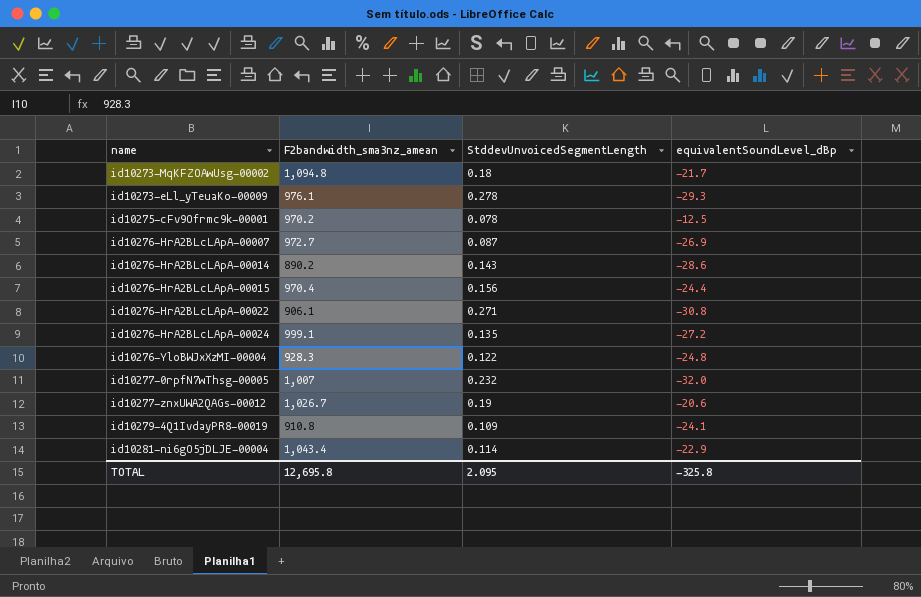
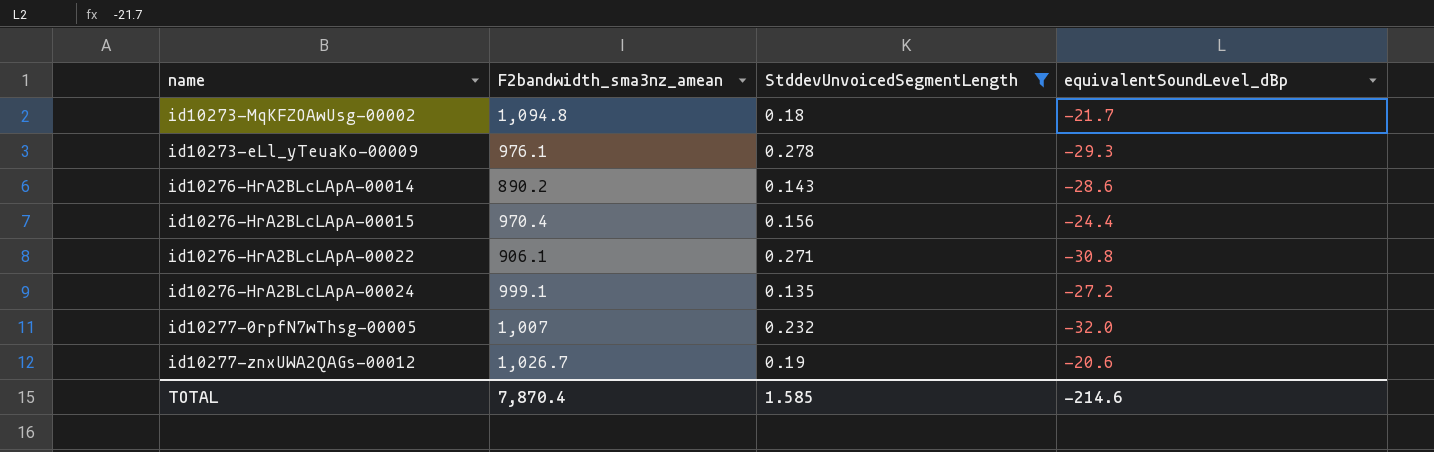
filter: none -> StddevUnvoicedSegmentLength >= 0.135
TOTAL | F2bandwidth_sma3nz_amean: 12,695.8 -> 7,870.4
TOTAL | StddevUnvoicedSegmentLength: 2.095 -> 1.585
TOTAL | equivalentSoundLevel_dBp: -325.8 -> -214.6

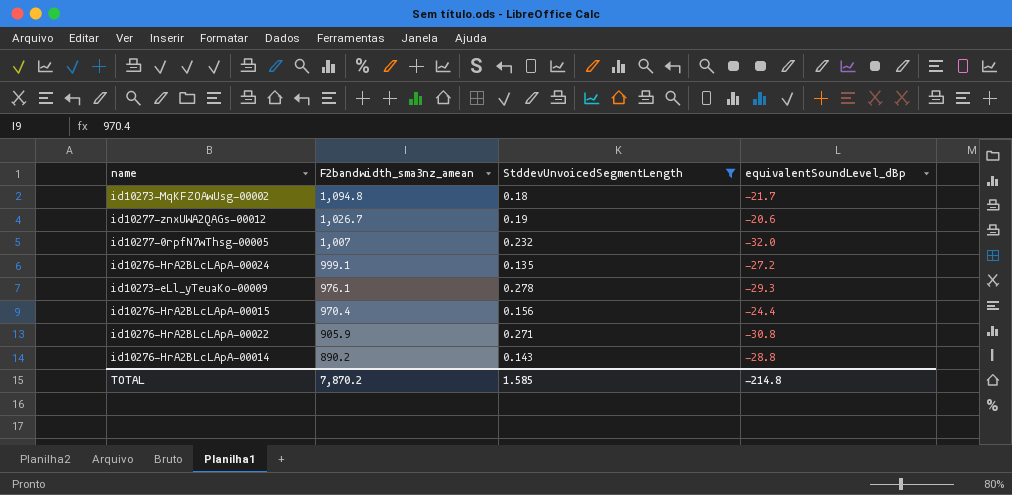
row order: none -> F2bandwidth_sma3nz_amean descending
id10276-HrA2BLcLApA-00022 | F2bandwidth_sma3nz_amean: 906.1 -> 905.9
id10276-HrA2BLcLApA-00014 | equivalentSoundLevel_dBp: -28.6 -> -28.8
TOTAL | F2bandwidth_sma3nz_amean: 7,870.4 -> 7,870.2
TOTAL | equivalentSoundLevel_dBp: -214.6 -> -214.8

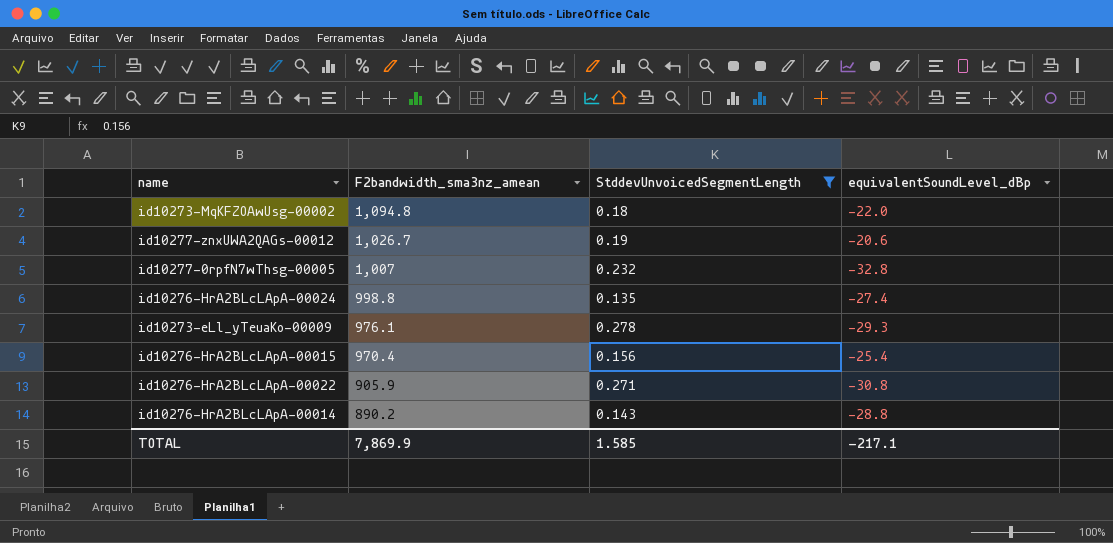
id10273-MqKFZOAwUsg-00002 | equivalentSoundLevel_dBp: -21.7 -> -22.0
id10277-0rpfN7wThsg-00005 | equivalentSoundLevel_dBp: -32.0 -> -32.8
id10276-HrA2BLcLApA-00024 | F2bandwidth_sma3nz_amean: 999.1 -> 998.8
id10276-HrA2BLcLApA-00024 | equivalentSoundLevel_dBp: -27.2 -> -27.4
id10276-HrA2BLcLApA-00015 | equivalentSoundLevel_dBp: -24.4 -> -25.4
TOTAL | F2bandwidth_sma3nz_amean: 7,870.2 -> 7,869.9
TOTAL | equivalentSoundLevel_dBp: -214.8 -> -217.1

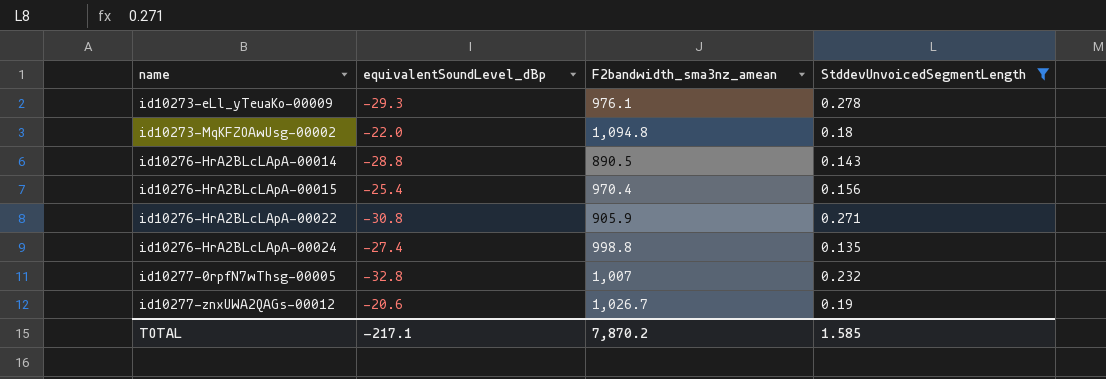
row order: F2bandwidth_sma3nz_amean descending -> name ascending
column equivalentSoundLevel_dBp | position: 4 -> 2
id10276-HrA2BLcLApA-00014 | F2bandwidth_sma3nz_amean: 890.2 -> 890.5
TOTAL | F2bandwidth_sma3nz_amean: 7,869.9 -> 7,870.2

